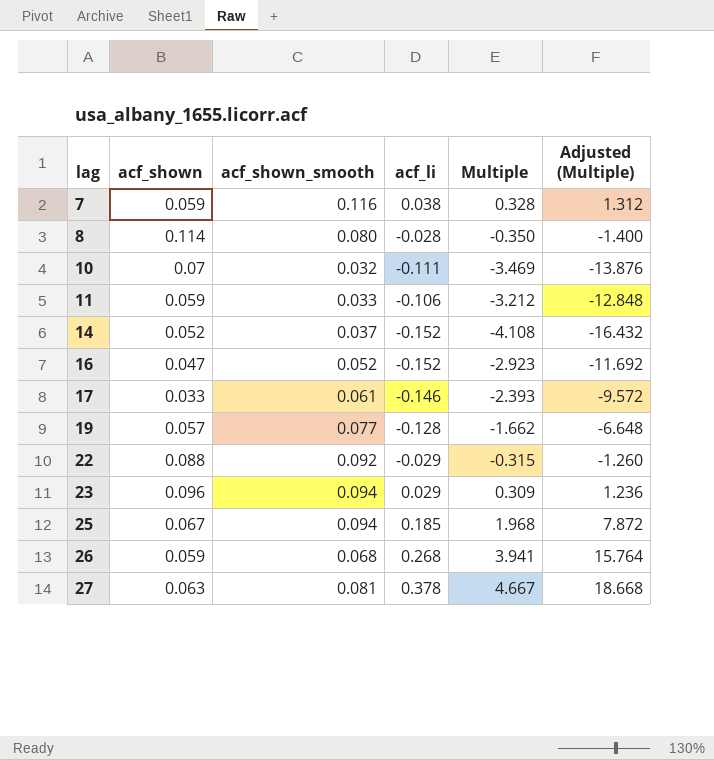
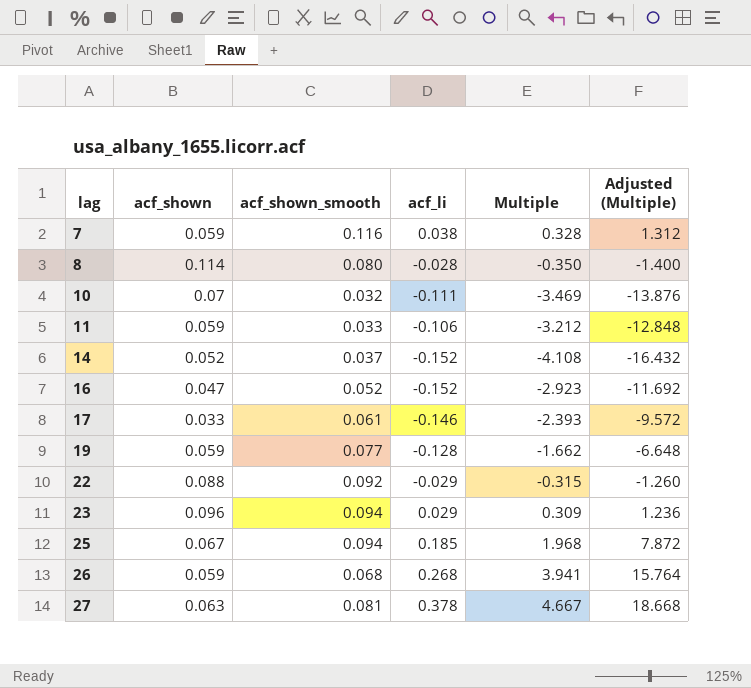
19 | acf_shown: 0.057 -> 0.059

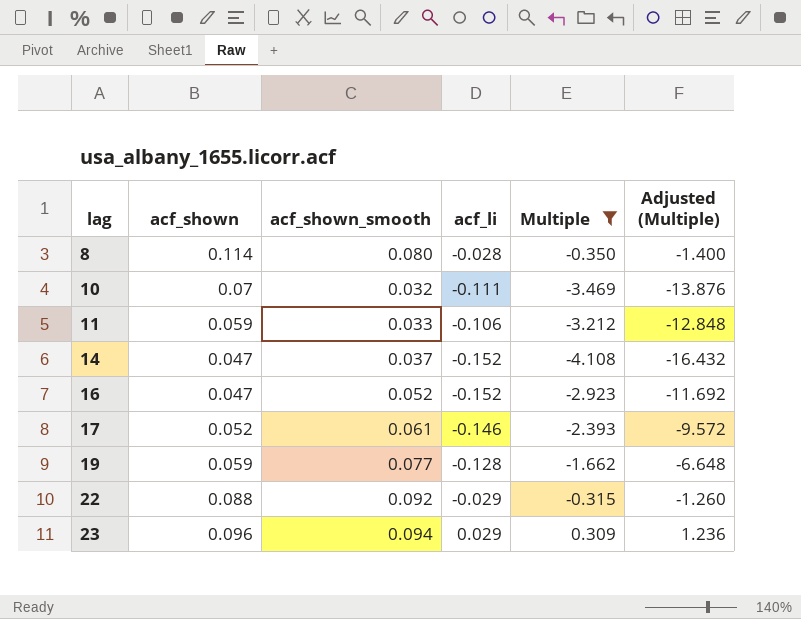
filter: none -> Multiple <= 0.309
14 | acf_shown: 0.052 -> 0.047
17 | acf_shown: 0.033 -> 0.052

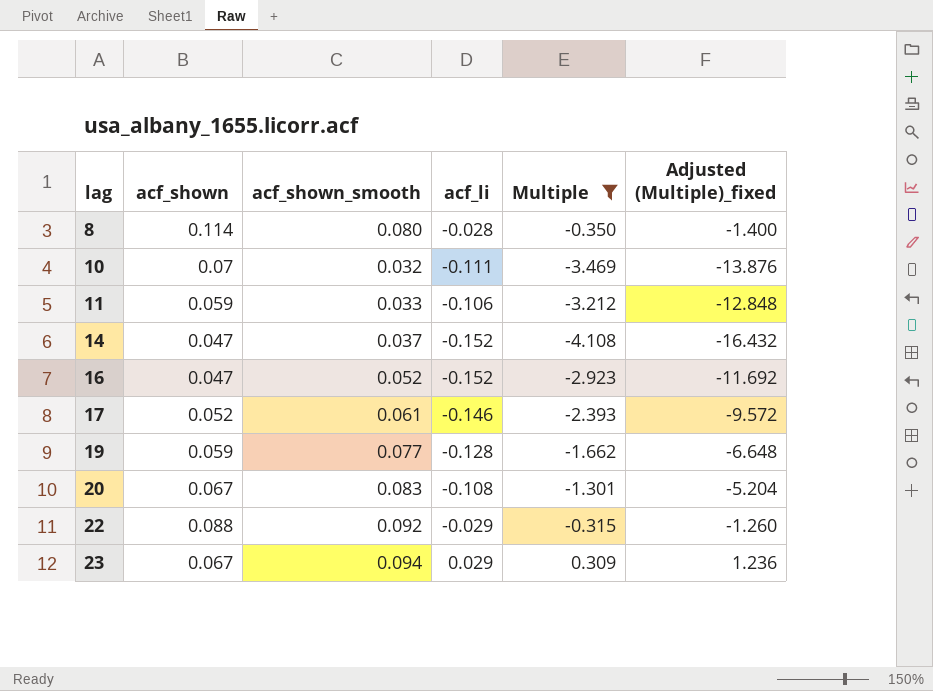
column name: Adjusted (Multiple) -> Adjusted (Multiple)_fixed
row 20: none -> 0.067 | 0.083 | -0.108 | -1.301 | -5.204
23 | acf_shown: 0.096 -> 0.067

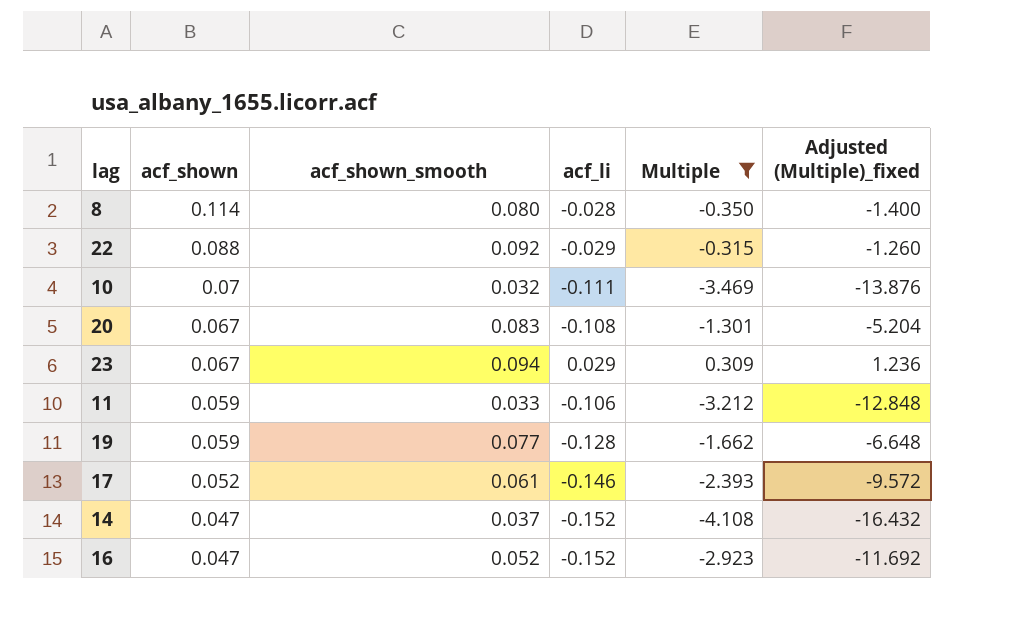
row order: lag ascending -> acf_shown descending

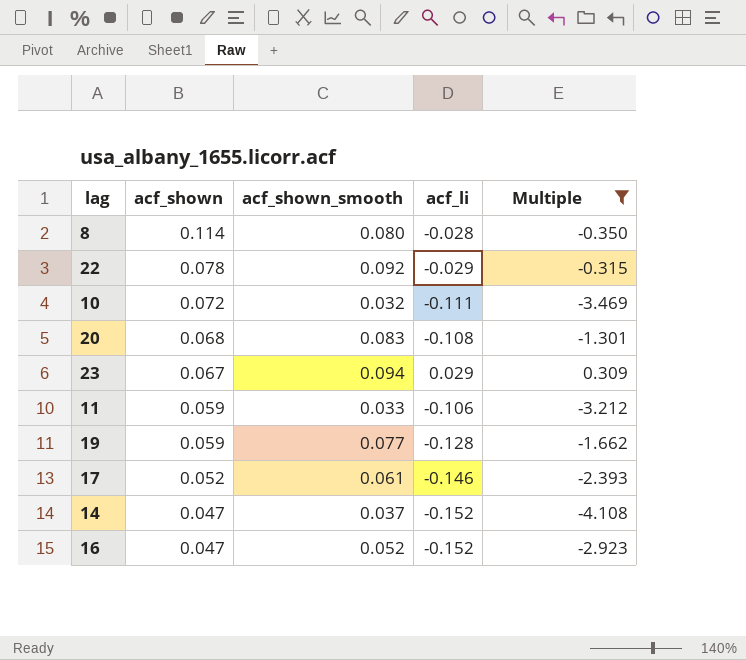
column Adjusted (Multiple)_fixed | formula: [Multiple] * 4 -> none
22 | acf_shown: 0.088 -> 0.078
10 | acf_shown: 0.07 -> 0.072
20 | acf_shown: 0.067 -> 0.068

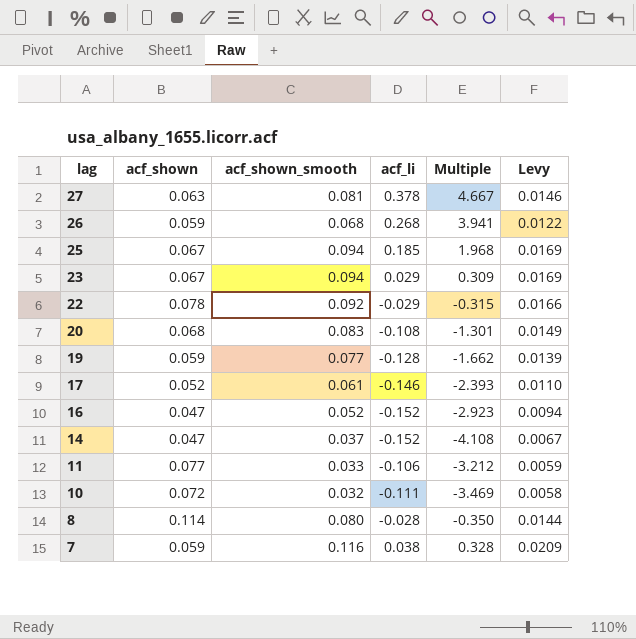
filter: Multiple <= 0.309 -> none
row order: acf_shown descending -> lag descending
column Levy | formula: none -> [acf_shown_smooth] * 0.18
11 | acf_shown: 0.059 -> 0.077

